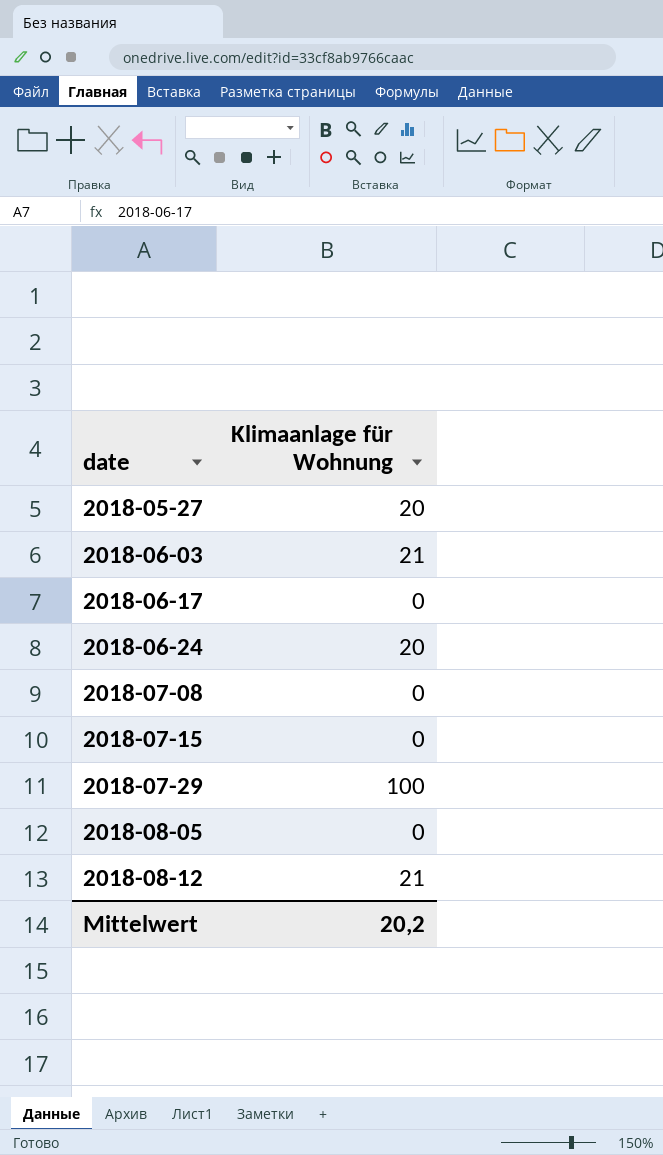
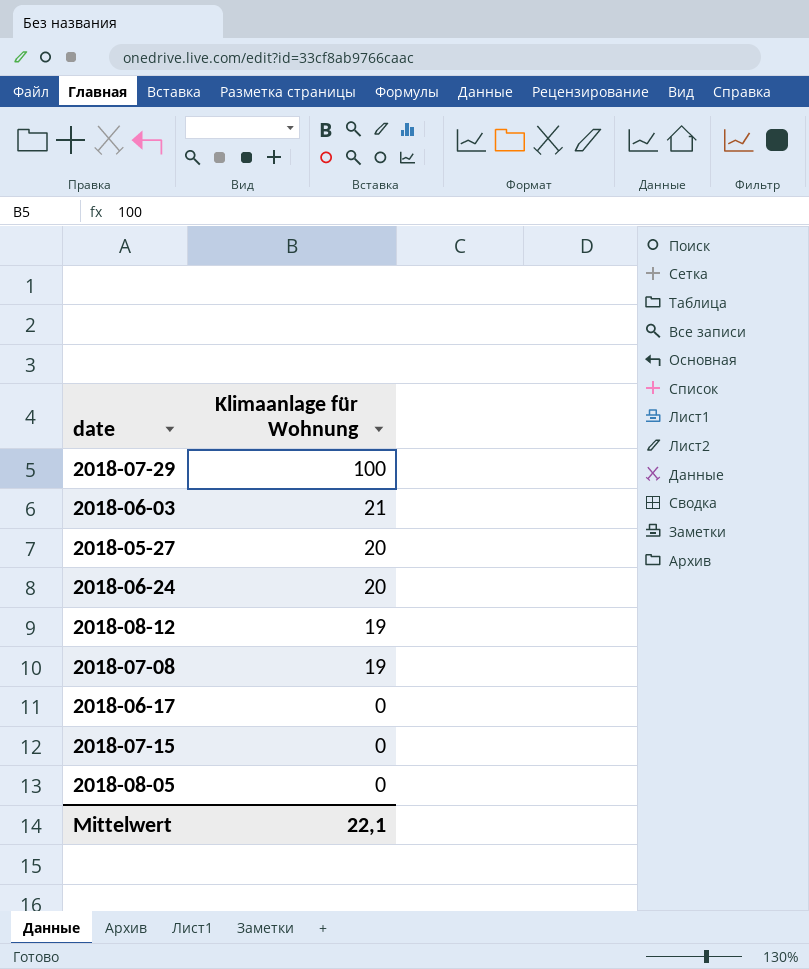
row order: date ascending -> Klimaanlage für Wohnung descending
2018-08-12 | Klimaanlage für Wohnung: 21 -> 19
2018-07-08 | Klimaanlage für Wohnung: 0 -> 19
Mittelwert | Klimaanlage für Wohnung: 20,2 -> 22,1

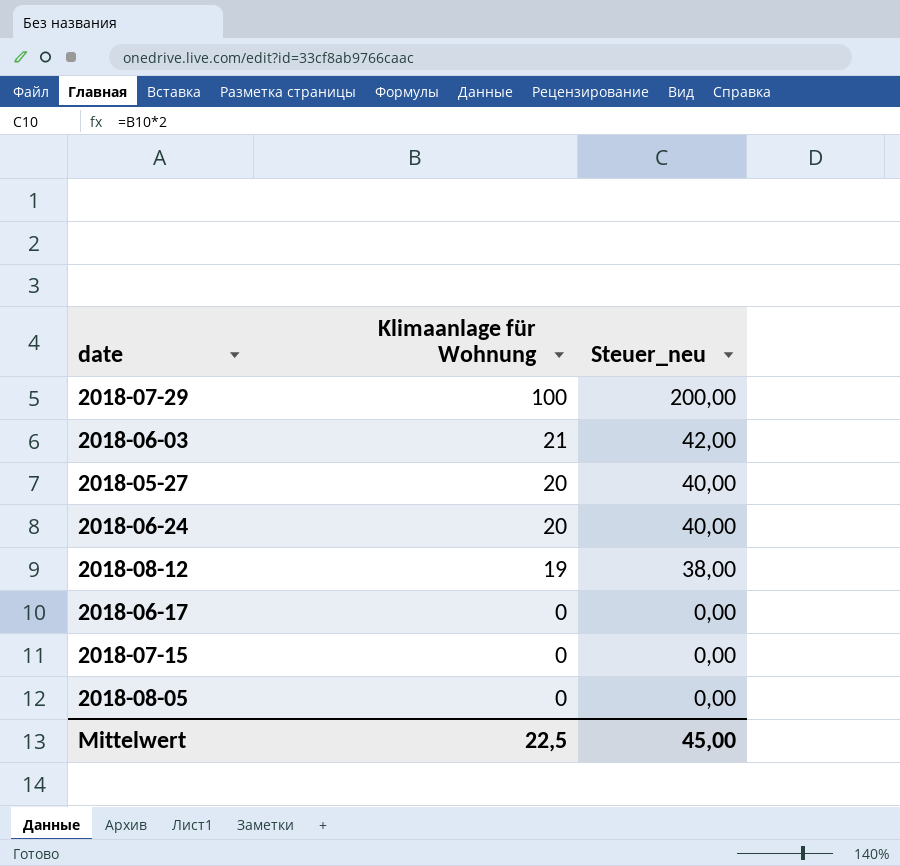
column Steuer_neu | formula: none -> [Klimaanlage für Wohnung] * 2
row 2018-07-08: 19 -> none
Mittelwert | Klimaanlage für Wohnung: 22,1 -> 22,5

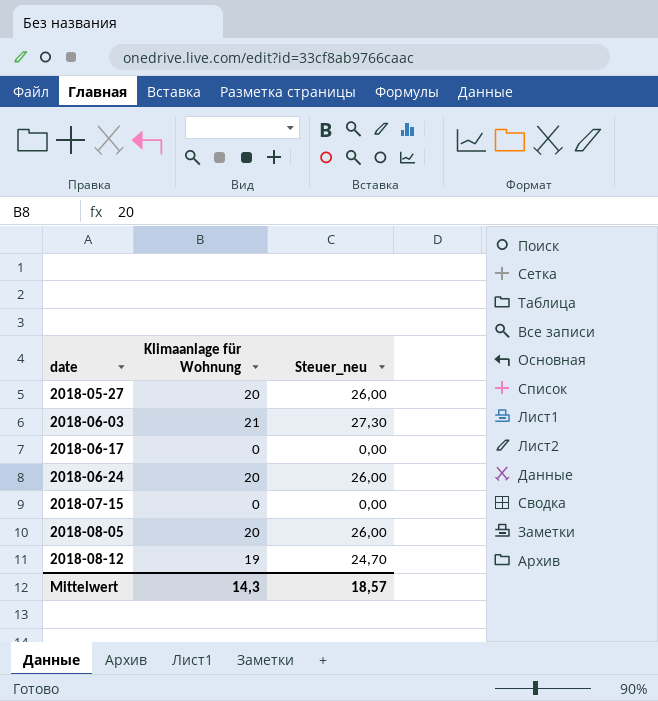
row order: Klimaanlage für Wohnung descending -> date ascending
column Steuer_neu | formula: [Klimaanlage für Wohnung] * 2 -> [Klimaanlage für Wohnung] * 1,3
row 2018-07-29: 100 | 200,00 -> none
2018-08-05 | Klimaanlage für Wohnung: 0 -> 20
Mittelwert | Klimaanlage für Wohnung: 22,5 -> 14,3
Mittelwert | Steuer_neu: 45,00 -> 18,57

